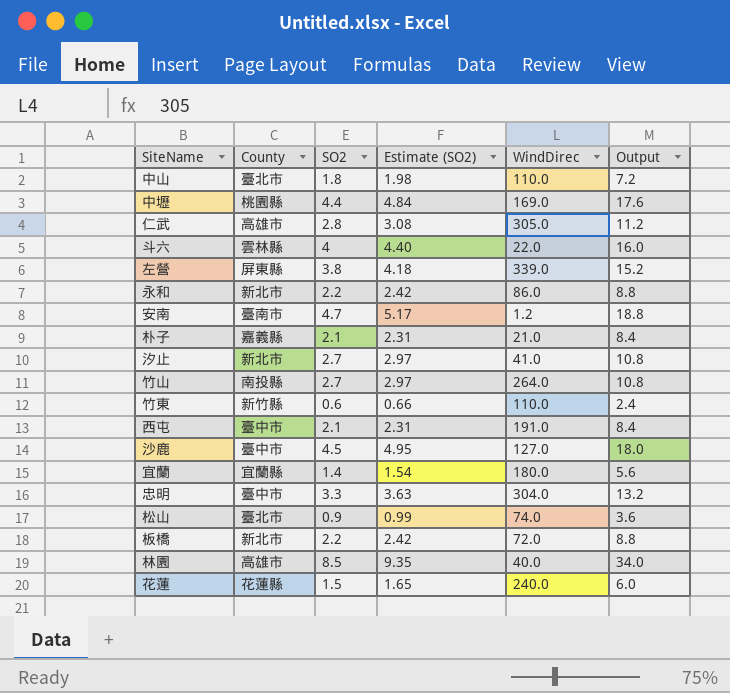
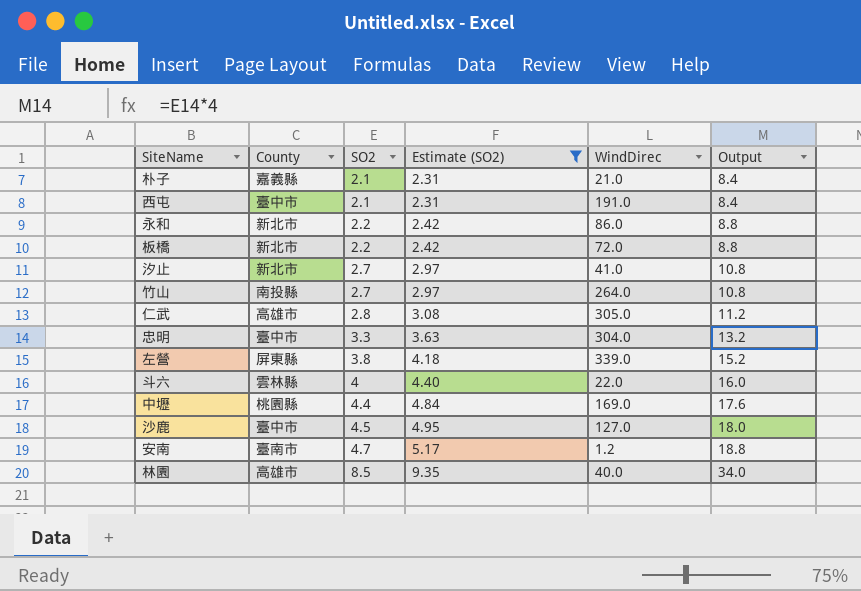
filter: none -> Estimate (SO2) >= 2.31
row order: none -> SO2 ascending

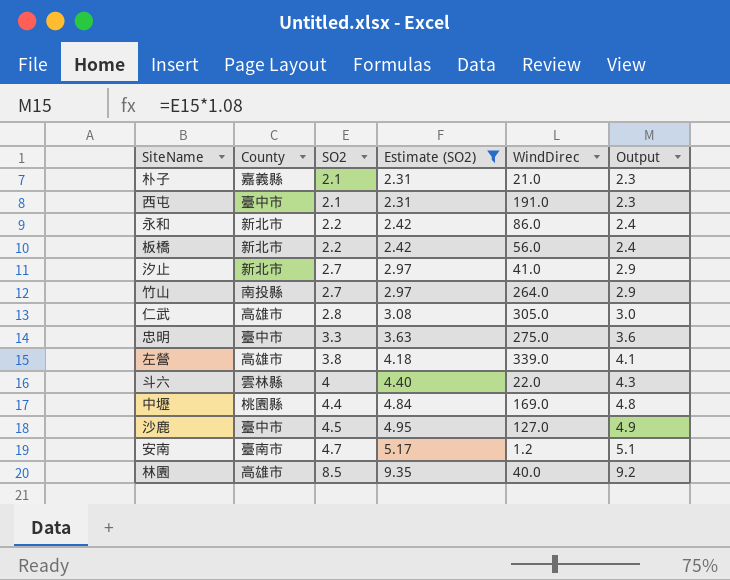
column Output | formula: [SO2] * 4 -> [SO2] * 1.08
板橋 | WindDirec: 72.0 -> 56.0
忠明 | WindDirec: 304.0 -> 275.0
左營 | County: 屏東縣 -> 高雄市

